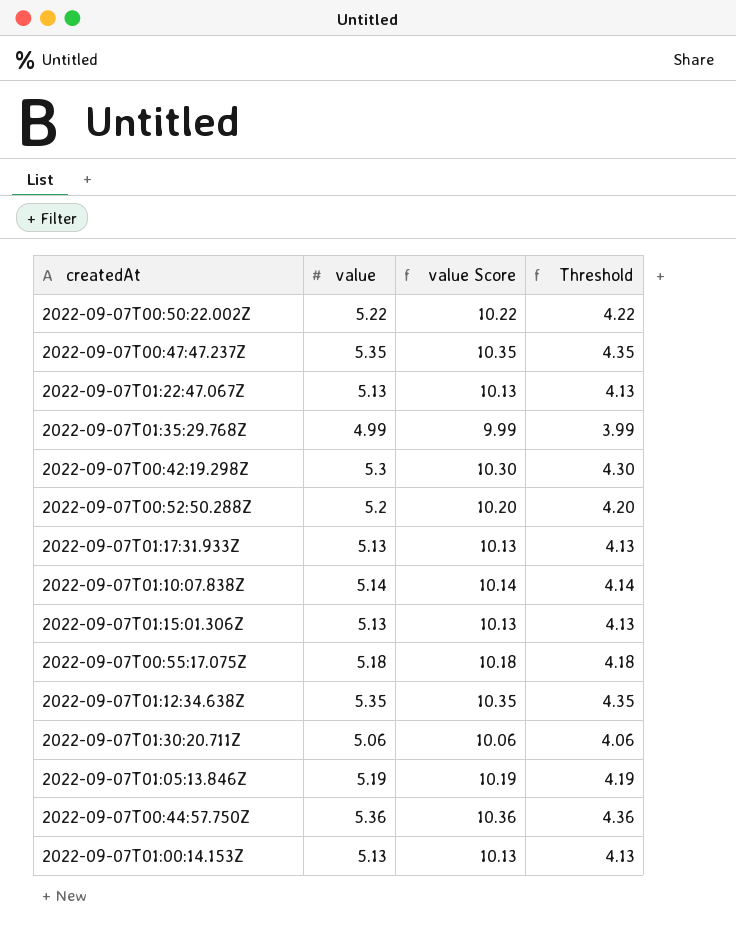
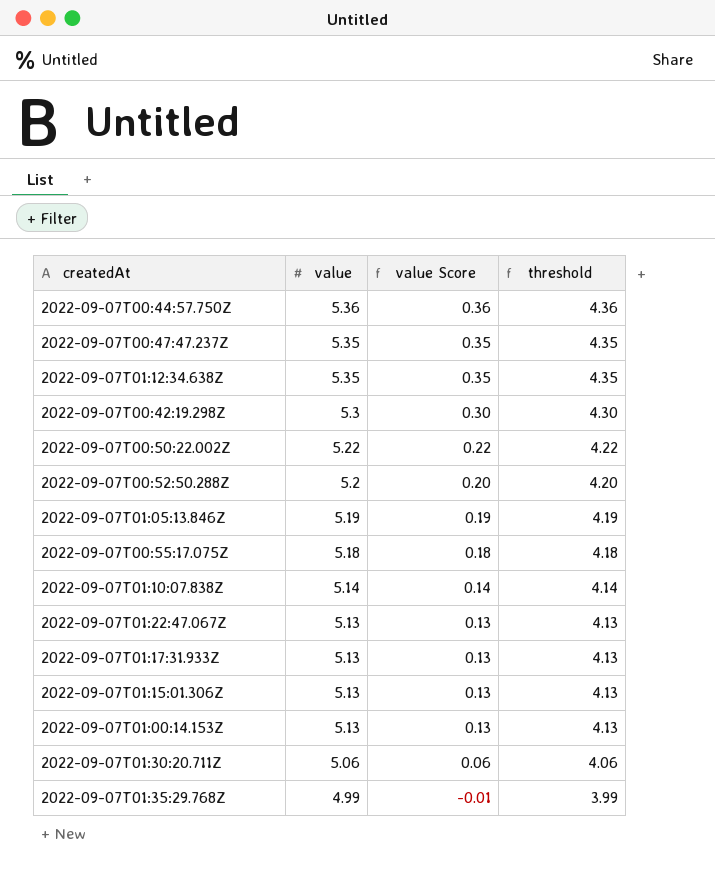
row order: none -> value descending
column value Score | formula: [value] + 5 -> [value] - 5
column name: Threshold -> threshold

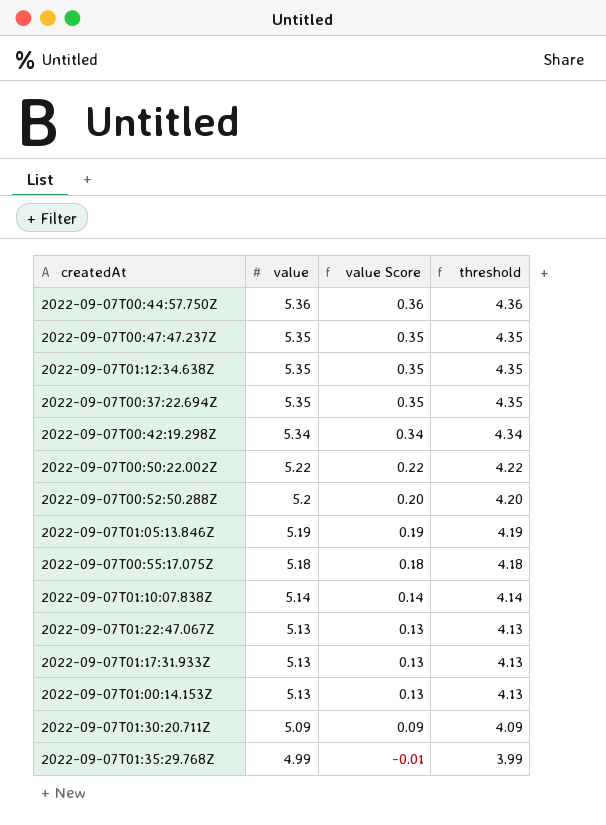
row 2022-09-07T01:15:01.306Z: 5.13 | 0.13 | 4.13 -> none
row 2022-09-07T00:37:22.694Z: none -> 5.35 | 0.35 | 4.35
2022-09-07T00:42:19.298Z | value: 5.3 -> 5.34
2022-09-07T00:42:19.298Z | value Score: 0.30 -> 0.34
2022-09-07T00:42:19.298Z | threshold: 4.30 -> 4.34
2022-09-07T01:30:20.711Z | value: 5.06 -> 5.09
2022-09-07T01:30:20.711Z | value Score: 0.06 -> 0.09
2022-09-07T01:30:20.711Z | threshold: 4.06 -> 4.09

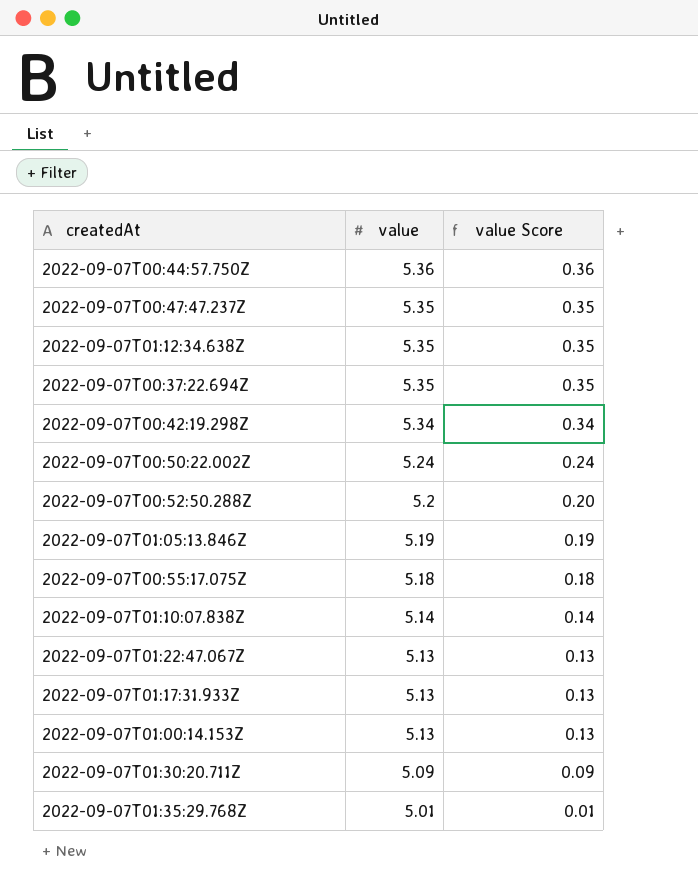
column threshold | formula: [value] - 1 -> none
2022-09-07T00:50:22.002Z | value: 5.22 -> 5.24
2022-09-07T00:50:22.002Z | value Score: 0.22 -> 0.24
2022-09-07T01:35:29.768Z | value: 4.99 -> 5.01
2022-09-07T01:35:29.768Z | value Score: -0.01 -> 0.01

